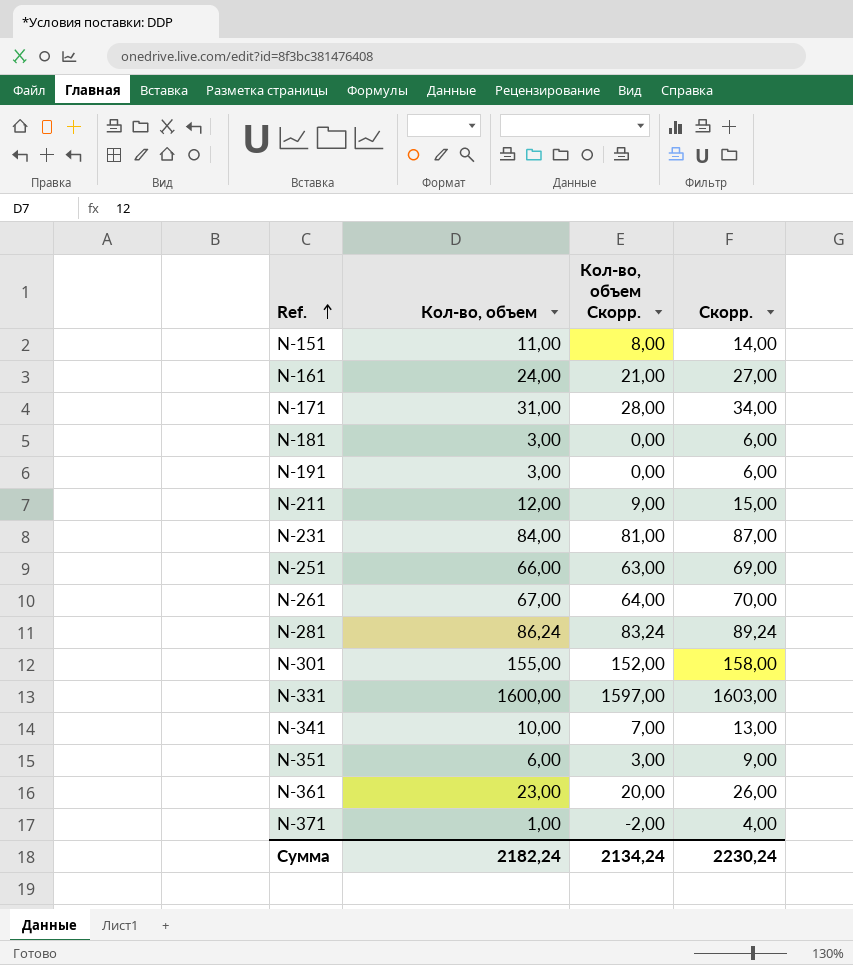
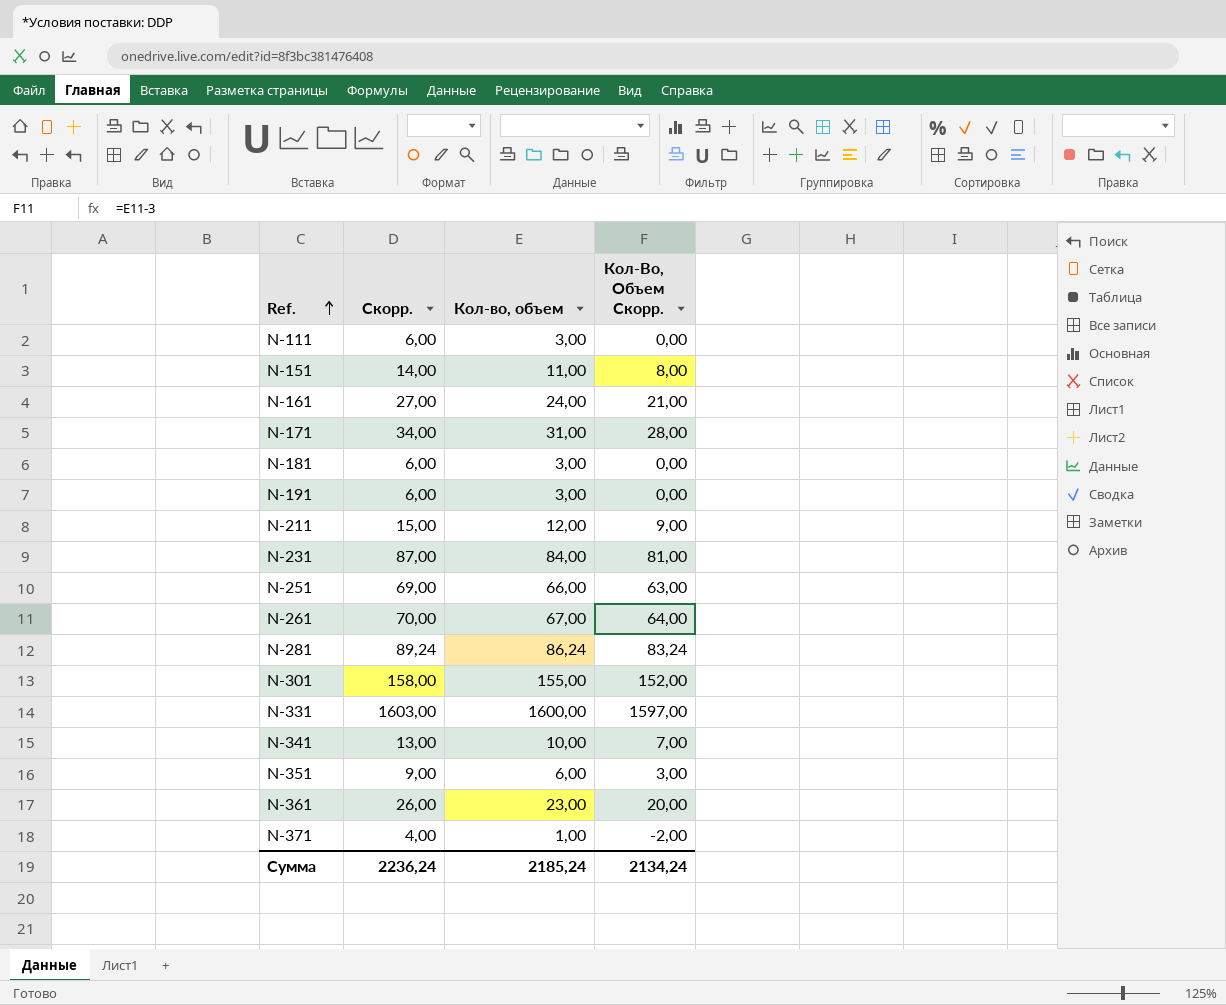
column Скорр. | position: 4 -> 2
column name: Кол-во, объем Скорр. -> Кол-Во, Объем Скорр.
row N-111: none -> 6,00 | 3,00 | 0,00
Сумма | Скорр.: 2230,24 -> 2236,24
Сумма | Кол-во, объем: 2182,24 -> 2185,24

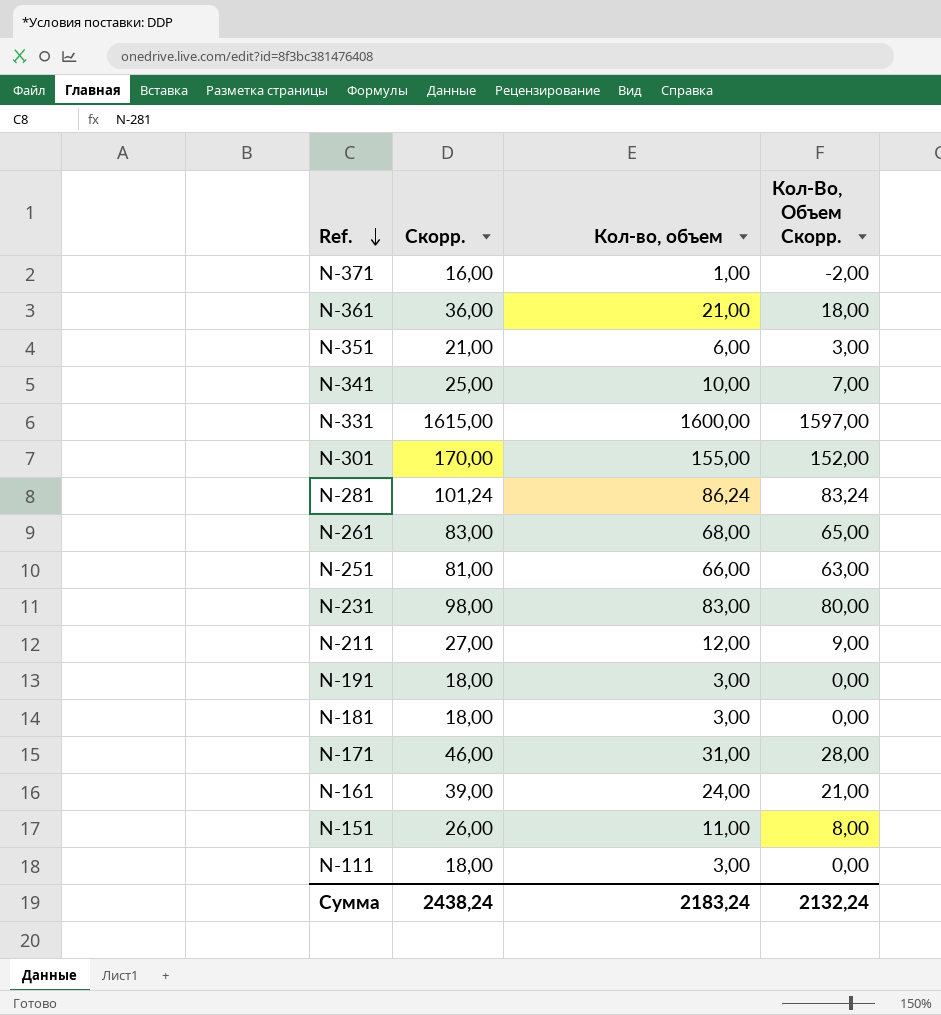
row order: Ref. ascending -> Ref. descending
column Скорр. | formula: [Кол-во, объем] + 3 -> [Кол-во, объем] + 15
N-361 | Кол-во, объем: 23,00 -> 21,00
N-361 | Кол-Во, Объем Скорр.: 20,00 -> 18,00
N-261 | Кол-во, объем: 67,00 -> 68,00
N-261 | Кол-Во, Объем Скорр.: 64,00 -> 65,00
N-231 | Кол-во, объем: 84,00 -> 83,00
N-231 | Кол-Во, Объем Скорр.: 81,00 -> 80,00
Сумма | Скорр.: 2236,24 -> 2438,24
Сумма | Кол-во, объем: 2185,24 -> 2183,24
Сумма | Кол-Во, Объем Скорр.: 2134,24 -> 2132,24

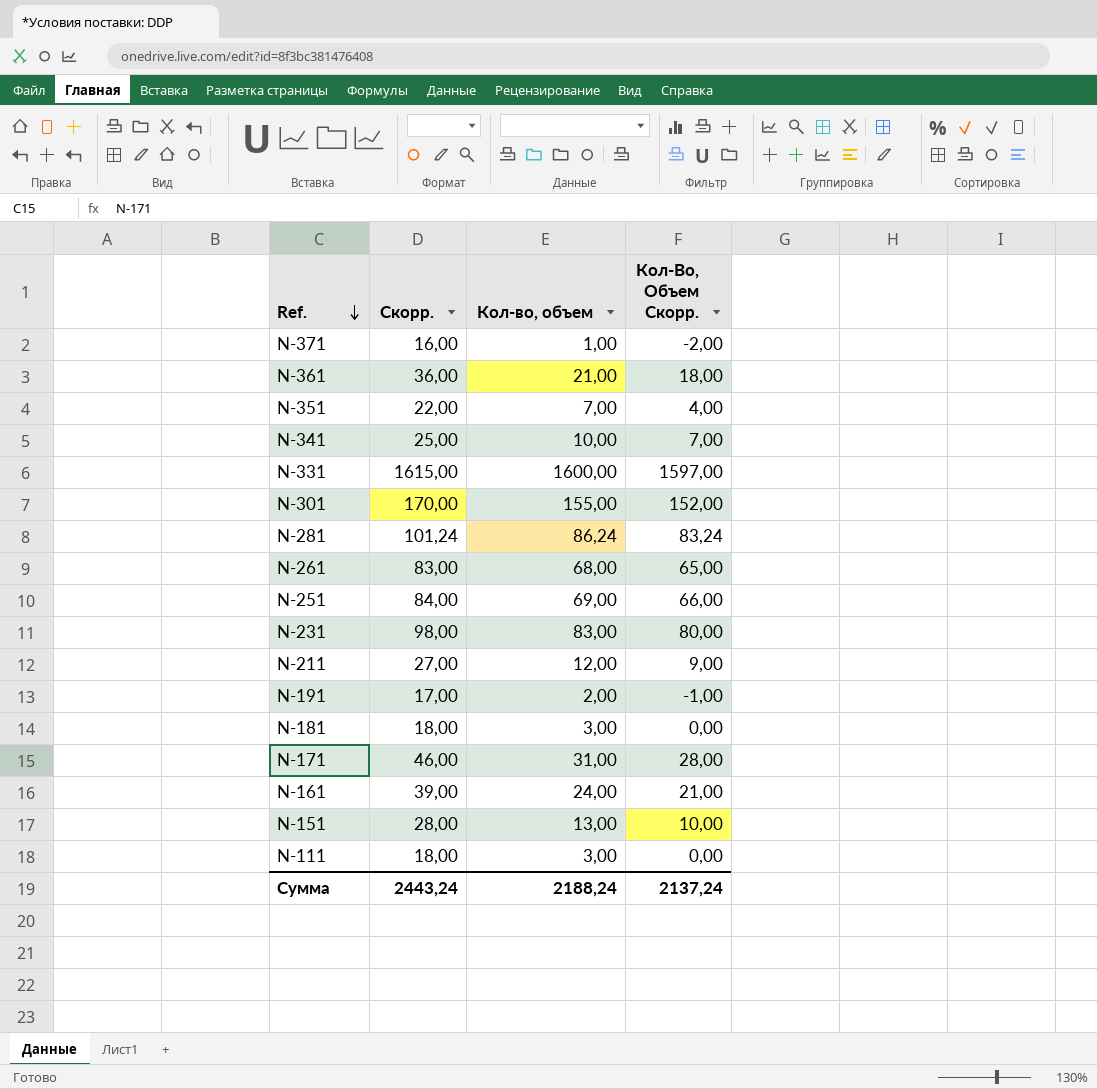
N-351 | Скорр.: 21,00 -> 22,00
N-351 | Кол-во, объем: 6,00 -> 7,00
N-351 | Кол-Во, Объем Скорр.: 3,00 -> 4,00
N-251 | Скорр.: 81,00 -> 84,00
N-251 | Кол-во, объем: 66,00 -> 69,00
N-251 | Кол-Во, Объем Скорр.: 63,00 -> 66,00
N-191 | Скорр.: 18,00 -> 17,00
N-191 | Кол-во, объем: 3,00 -> 2,00
N-191 | Кол-Во, Объем Скорр.: 0,00 -> -1,00
N-151 | Скорр.: 26,00 -> 28,00
N-151 | Кол-во, объем: 11,00 -> 13,00
N-151 | Кол-Во, Объем Скорр.: 8,00 -> 10,00
Сумма | Скорр.: 2438,24 -> 2443,24
Сумма | Кол-во, объем: 2183,24 -> 2188,24
Сумма | Кол-Во, Объем Скорр.: 2132,24 -> 2137,24

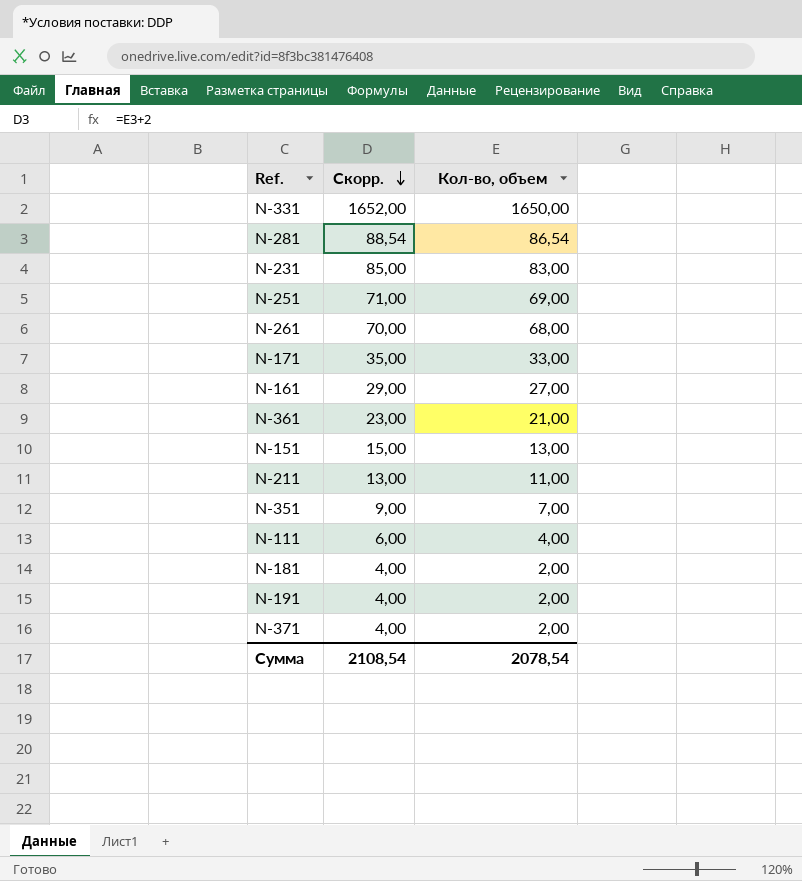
row order: Ref. descending -> Скорр. descending
column Кол-Во, Объем Скорр. | formula: [Кол-во, объем] - 3 -> none
column Скорр. | formula: [Кол-во, объем] + 15 -> [Кол-во, объем] + 2
row N-341: 25,00 | 10,00 | 7,00 -> none
row N-301: 170,00 | 155,00 | 152,00 -> none
N-331 | Кол-во, объем: 1600,00 -> 1650,00
N-281 | Кол-во, объем: 86,24 -> 86,54
N-171 | Кол-во, объем: 31,00 -> 33,00
N-161 | Кол-во, объем: 24,00 -> 27,00
N-211 | Кол-во, объем: 12,00 -> 11,00
N-111 | Кол-во, объем: 3,00 -> 4,00
N-181 | Кол-во, объем: 3,00 -> 2,00
N-371 | Кол-во, объем: 1,00 -> 2,00
Сумма | Скорр.: 2443,24 -> 2108,54
Сумма | Кол-во, объем: 2188,24 -> 2078,54

